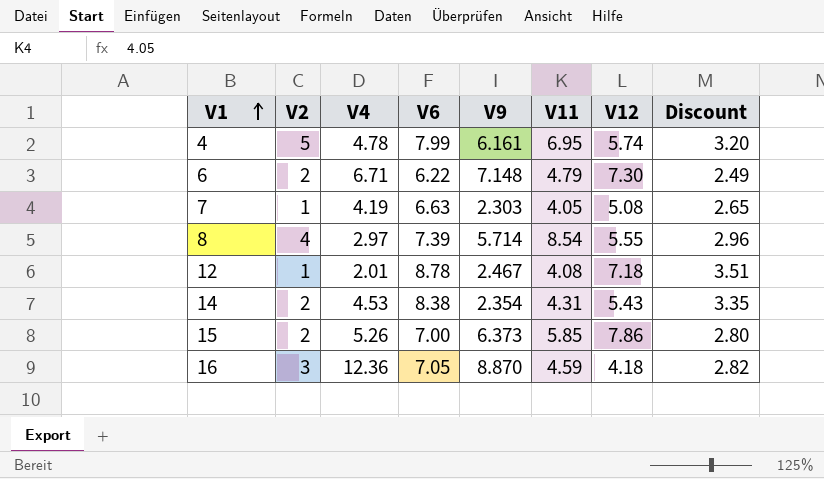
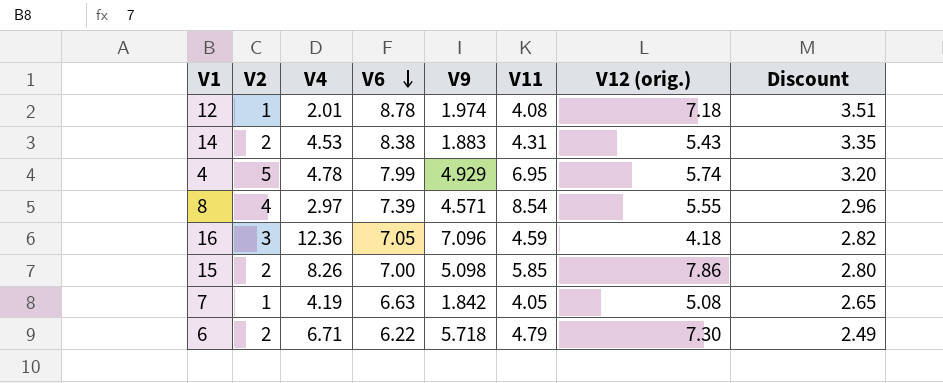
row order: V1 ascending -> V6 descending
column name: V12 -> V12 (orig.)
12 | V9: 2.467 -> 1.974
14 | V9: 2.354 -> 1.883
4 | V9: 6.161 -> 4.929
8 | V9: 5.714 -> 4.571
16 | V9: 8.870 -> 7.096
15 | V4: 5.26 -> 8.26
15 | V9: 6.373 -> 5.098
7 | V9: 2.303 -> 1.842
6 | V9: 7.148 -> 5.718

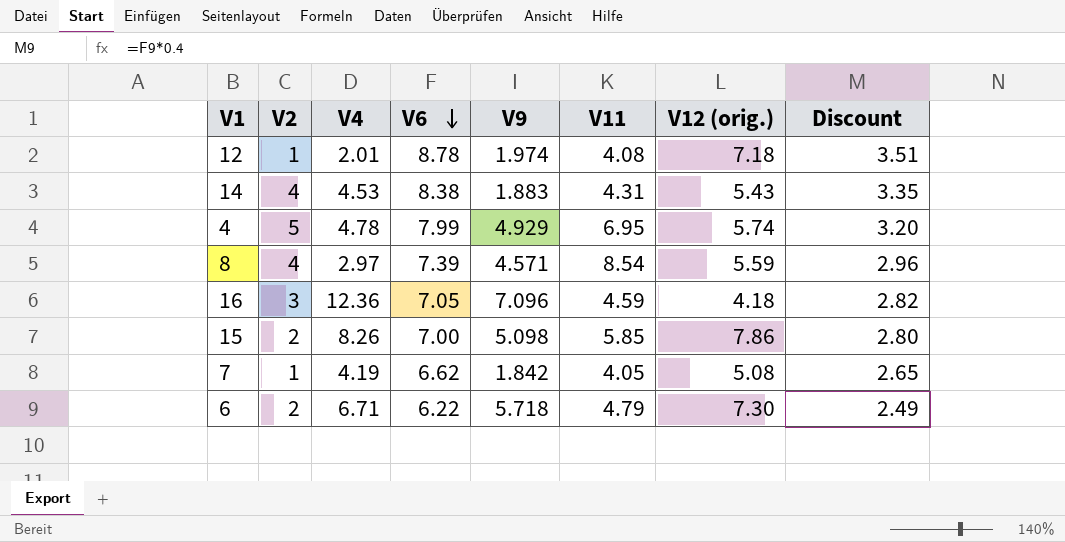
14 | V2: 2 -> 4
8 | V12 (orig.): 5.55 -> 5.59
7 | V6: 6.63 -> 6.62

